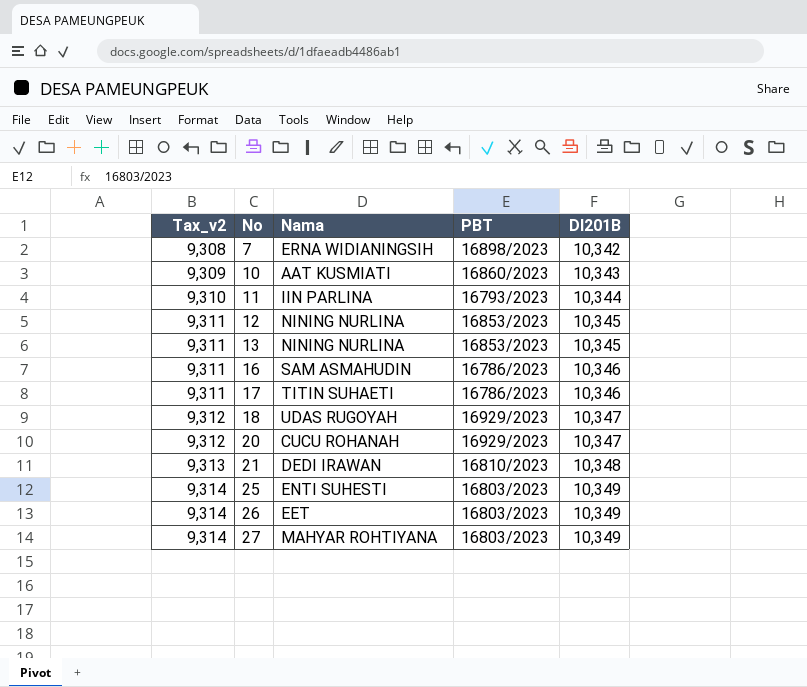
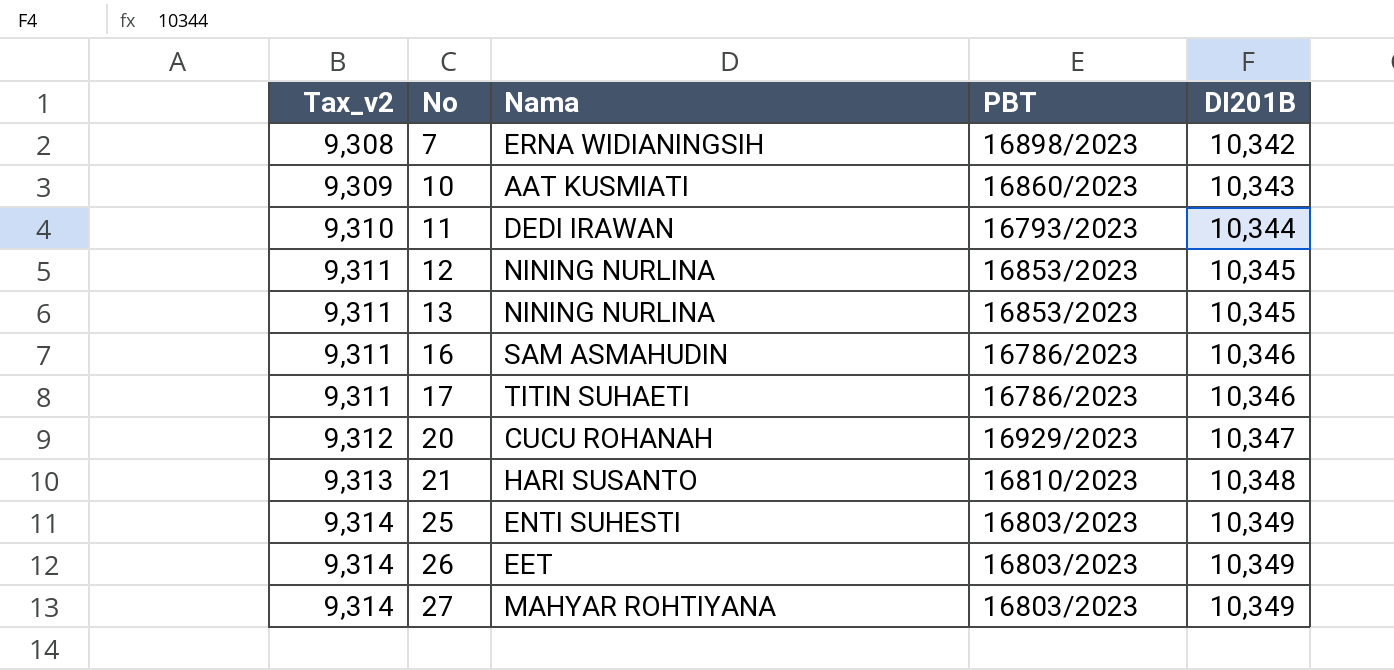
row 18: 9,312 | UDAS RUGOYAH | 16929/2023 | 10,347 -> none
11 | Nama: IIN PARLINA -> DEDI IRAWAN
21 | Nama: DEDI IRAWAN -> HARI SUSANTO

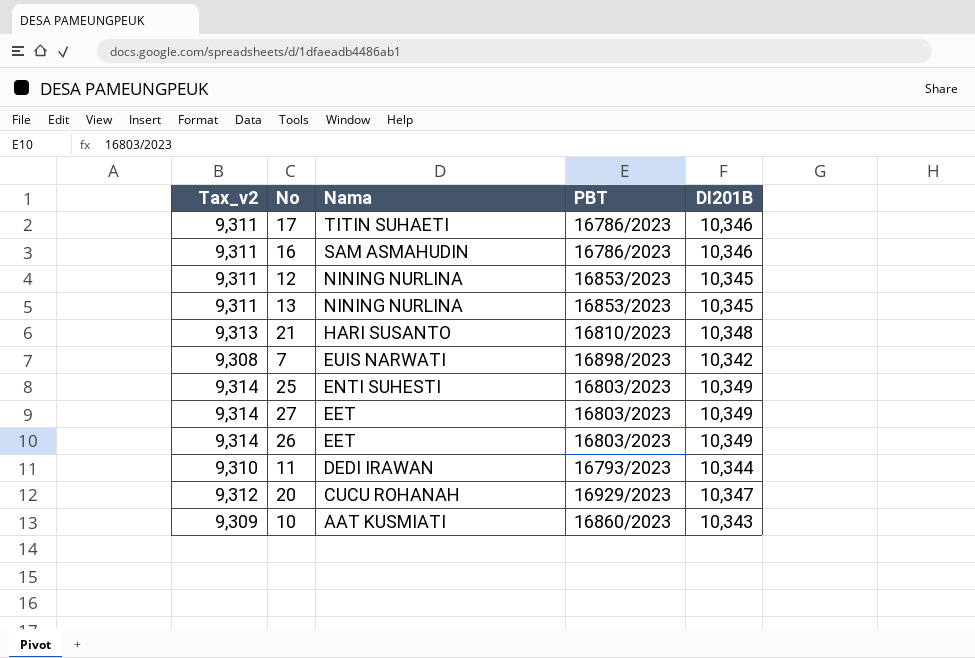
row order: Tax_v2 ascending -> Nama descending
7 | Nama: ERNA WIDIANINGSIH -> EUIS NARWATI
27 | Nama: MAHYAR ROHTIYANA -> EET

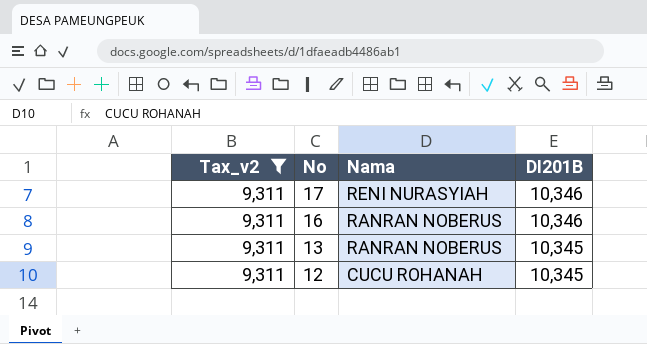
filter: none -> Tax_v2 = 9,311
row order: Nama descending -> No descending
column PBT | position: 4 -> none
17 | Nama: TITIN SUHAETI -> RENI NURASYIAH
16 | Nama: SAM ASMAHUDIN -> RANRAN NOBERUS
13 | Nama: NINING NURLINA -> RANRAN NOBERUS
12 | Nama: NINING NURLINA -> CUCU ROHANAH

